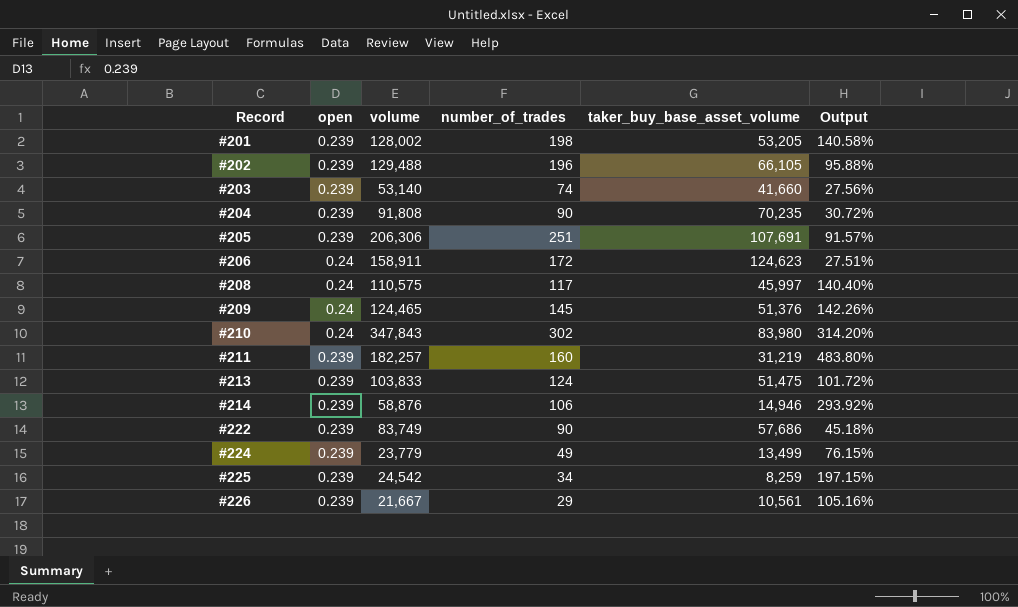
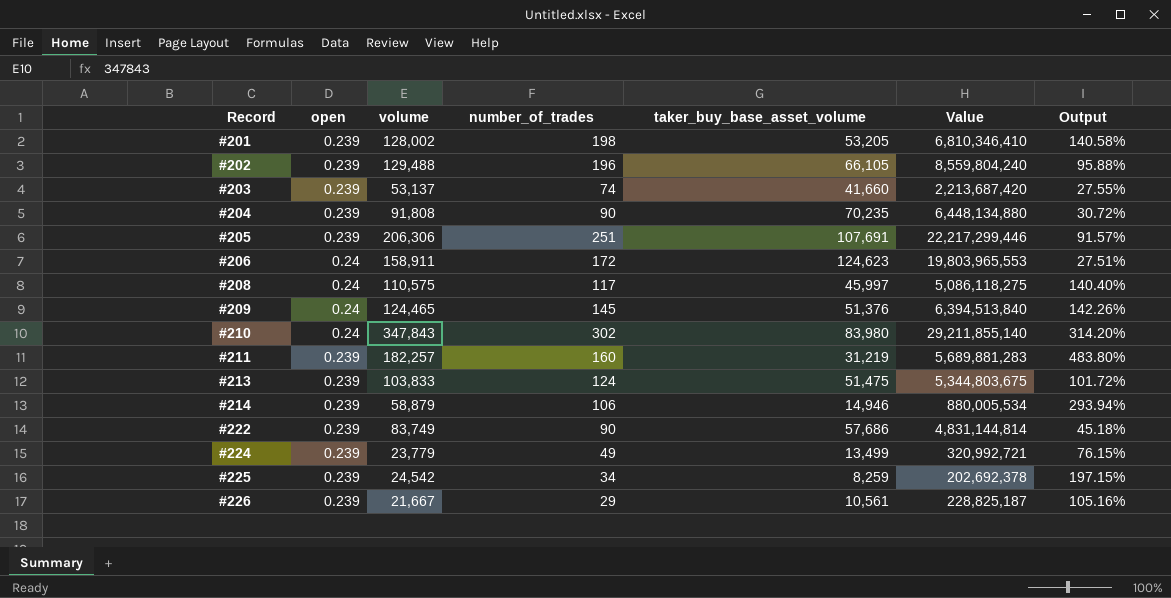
column Value | formula: none -> [volume] * [taker_buy_base_asset_volume]
#203 | volume: 53,140 -> 53,137
#203 | Output: 27.56% -> 27.55%
#214 | volume: 58,876 -> 58,879
#214 | Output: 293.92% -> 293.94%

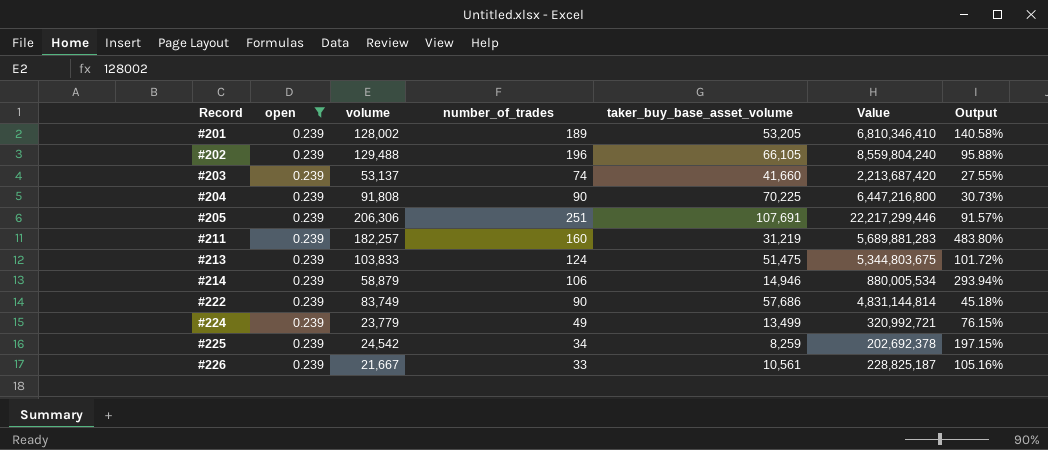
filter: none -> open = 0.239
#201 | number_of_trades: 198 -> 189
#204 | taker_buy_base_asset_volume: 70,235 -> 70,225
#204 | Value: 6,448,134,880 -> 6,447,216,800
#204 | Output: 30.72% -> 30.73%
#226 | number_of_trades: 29 -> 33

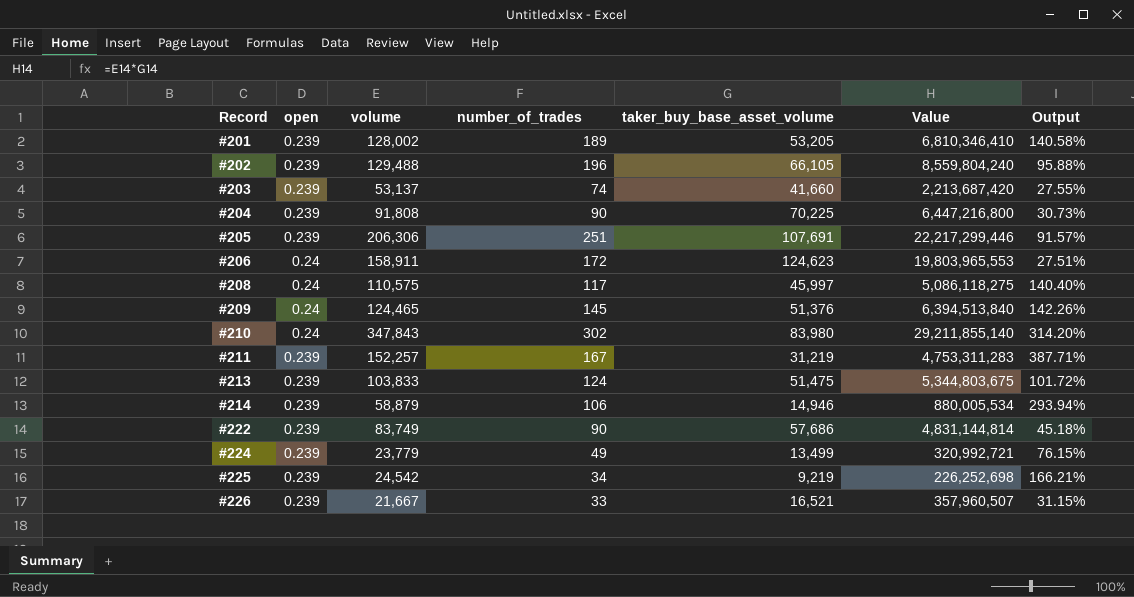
filter: open = 0.239 -> none
#211 | volume: 182,257 -> 152,257
#211 | number_of_trades: 160 -> 167
#211 | Value: 5,689,881,283 -> 4,753,311,283
#211 | Output: 483.80% -> 387.71%
#225 | taker_buy_base_asset_volume: 8,259 -> 9,219
#225 | Value: 202,692,378 -> 226,252,698
#225 | Output: 197.15% -> 166.21%
#226 | taker_buy_base_asset_volume: 10,561 -> 16,521
#226 | Value: 228,825,187 -> 357,960,507
#226 | Output: 105.16% -> 31.15%

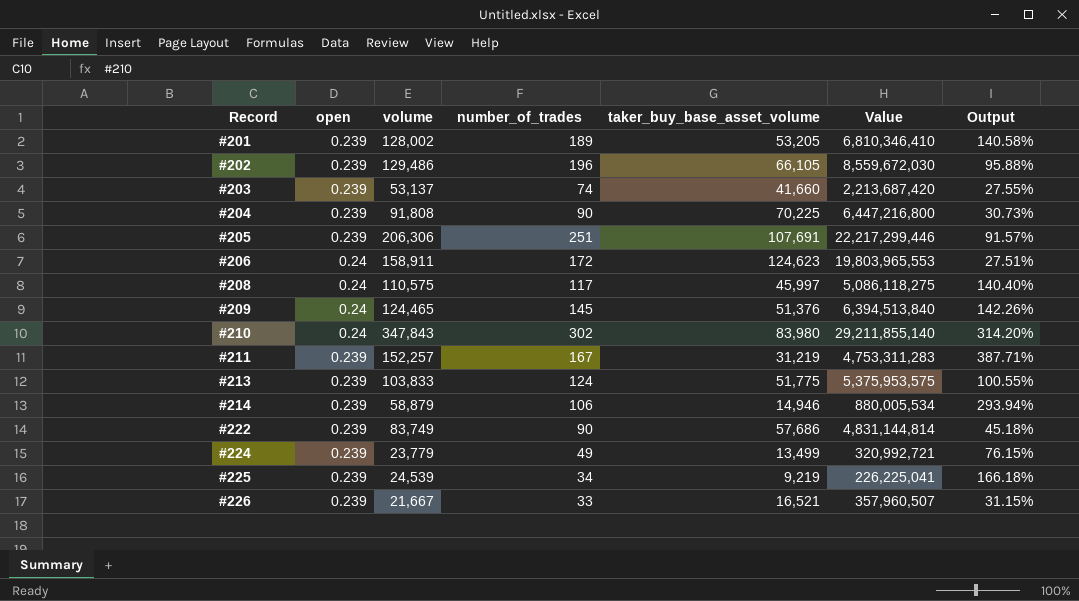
#202 | volume: 129,488 -> 129,486
#202 | Value: 8,559,804,240 -> 8,559,672,030
#213 | taker_buy_base_asset_volume: 51,475 -> 51,775
#213 | Value: 5,344,803,675 -> 5,375,953,575
#213 | Output: 101.72% -> 100.55%
#225 | volume: 24,542 -> 24,539
#225 | Value: 226,252,698 -> 226,225,041
#225 | Output: 166.21% -> 166.18%

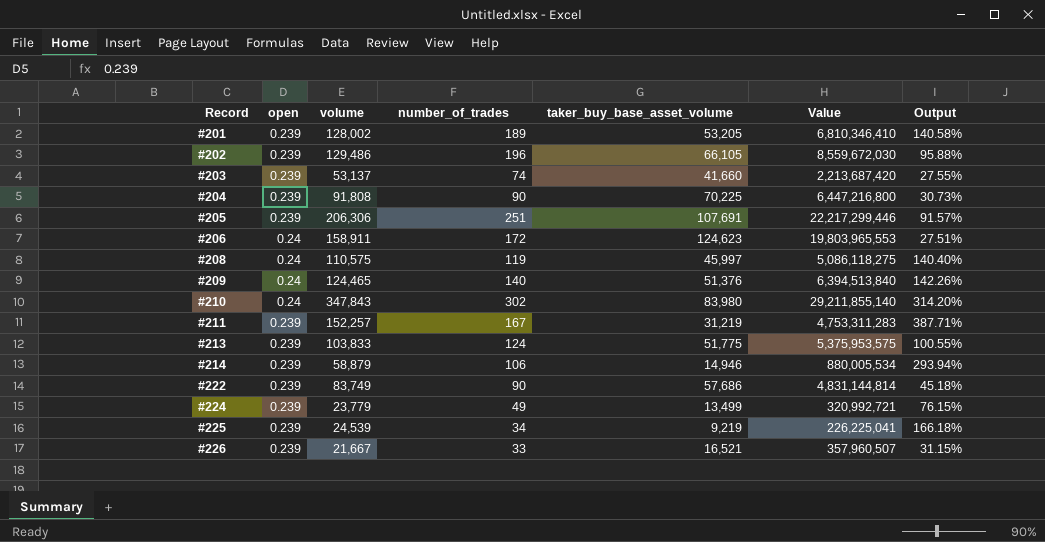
#208 | number_of_trades: 117 -> 119
#209 | number_of_trades: 145 -> 140

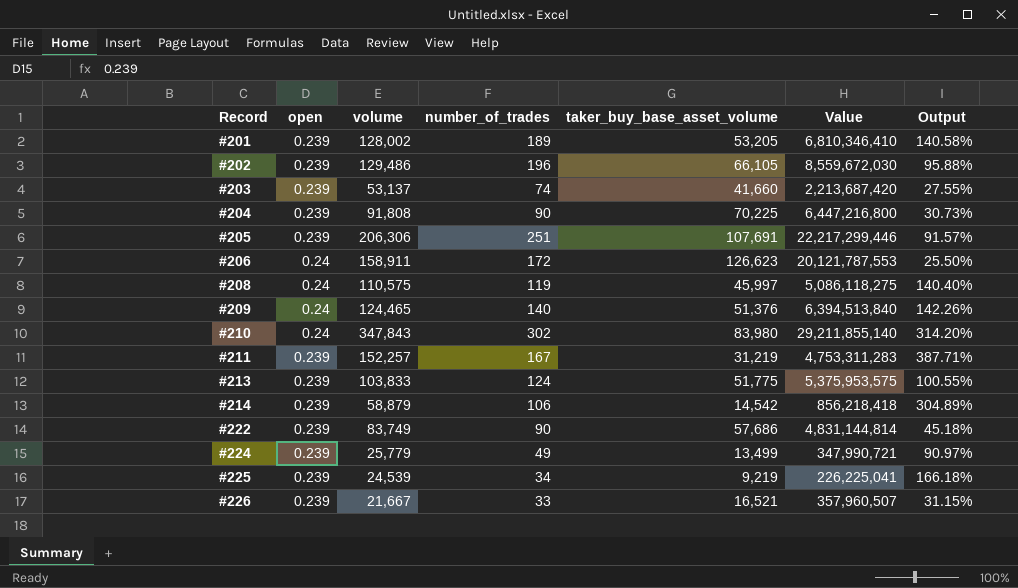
#206 | taker_buy_base_asset_volume: 124,623 -> 126,623
#206 | Value: 19,803,965,553 -> 20,121,787,553
#206 | Output: 27.51% -> 25.50%
#214 | taker_buy_base_asset_volume: 14,946 -> 14,542
#214 | Value: 880,005,534 -> 856,218,418
#214 | Output: 293.94% -> 304.89%
#224 | volume: 23,779 -> 25,779
#224 | Value: 320,992,721 -> 347,990,721
#224 | Output: 76.15% -> 90.97%

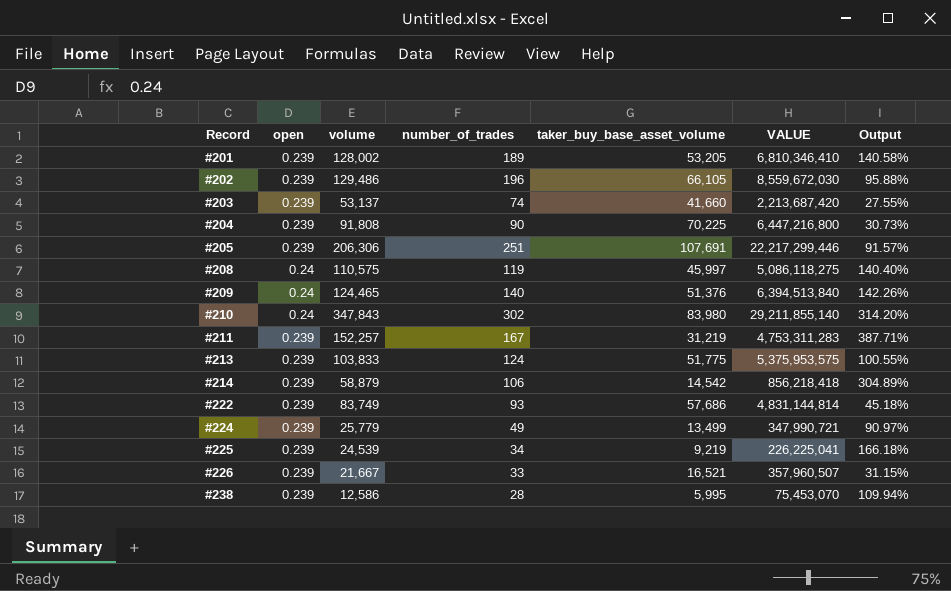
column name: Value -> VALUE
row #206: 0.24 | 158,911 | 172 | 126,623 | 20,121,787,553 | 25.50% -> none
#222 | number_of_trades: 90 -> 93
row #238: none -> 0.239 | 12,586 | 28 | 5,995 | 75,453,070 | 109.94%

